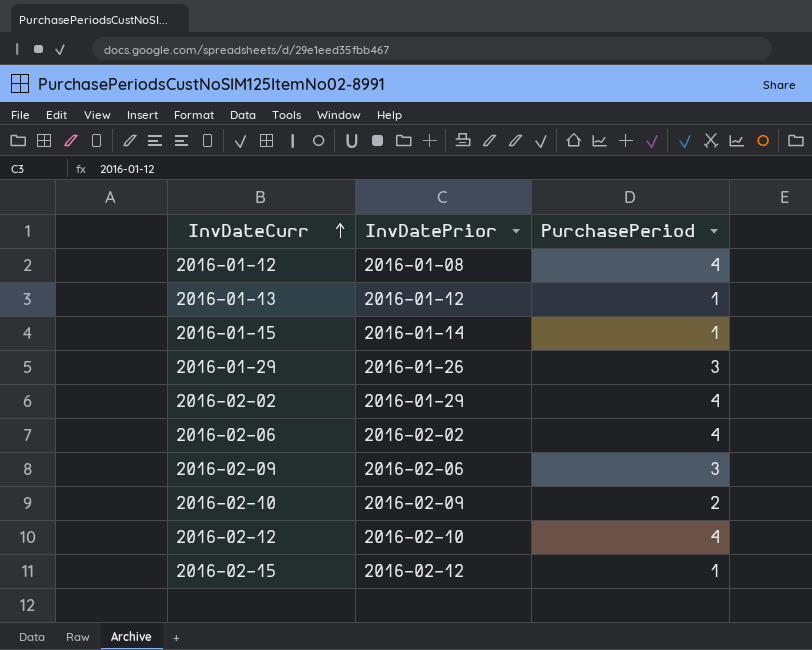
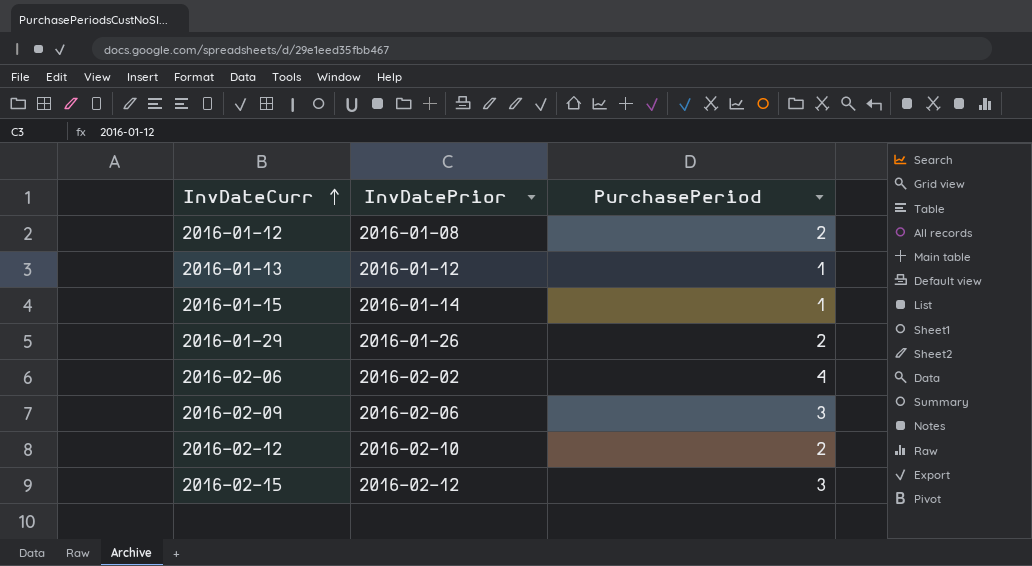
row 2016-02-02: 2016-01-29 | 4 -> none
row 2016-02-10: 2016-02-09 | 2 -> none
2016-01-12 | PurchasePeriod: 4 -> 2
2016-01-29 | PurchasePeriod: 3 -> 2
2016-02-12 | PurchasePeriod: 4 -> 2
2016-02-15 | PurchasePeriod: 1 -> 3

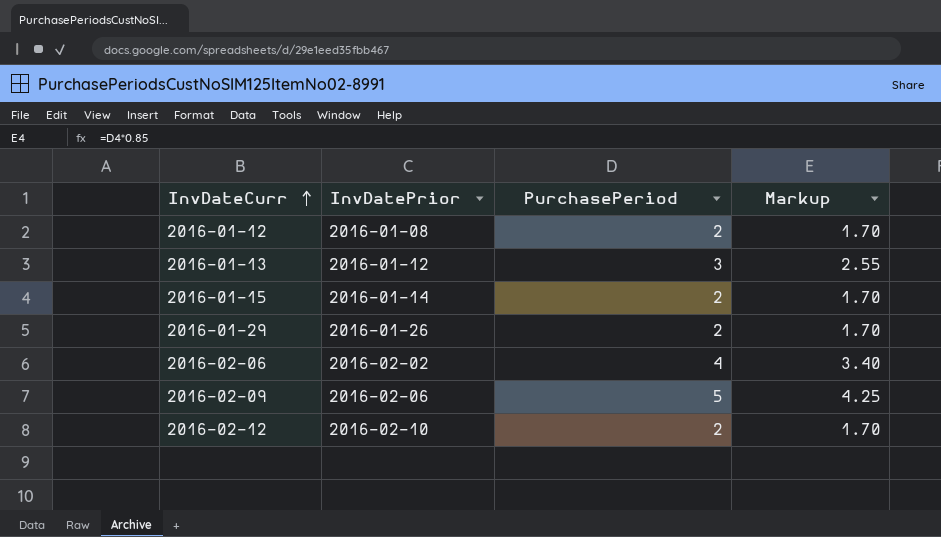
column Markup | formula: none -> [PurchasePeriod] * 0.85
row 2016-02-15: 2016-02-12 | 3 -> none
2016-01-13 | PurchasePeriod: 1 -> 3
2016-01-15 | PurchasePeriod: 1 -> 2
2016-02-09 | PurchasePeriod: 3 -> 5

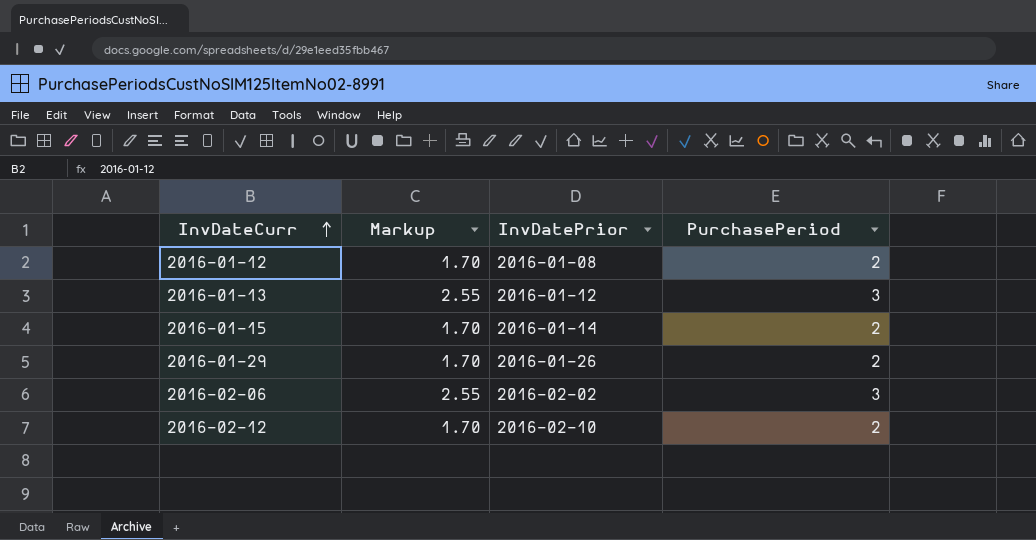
column Markup | position: 4 -> 2
row 2016-02-09: 2016-02-06 | 5 | 4.25 -> none
2016-02-06 | Markup: 3.40 -> 2.55
2016-02-06 | PurchasePeriod: 4 -> 3

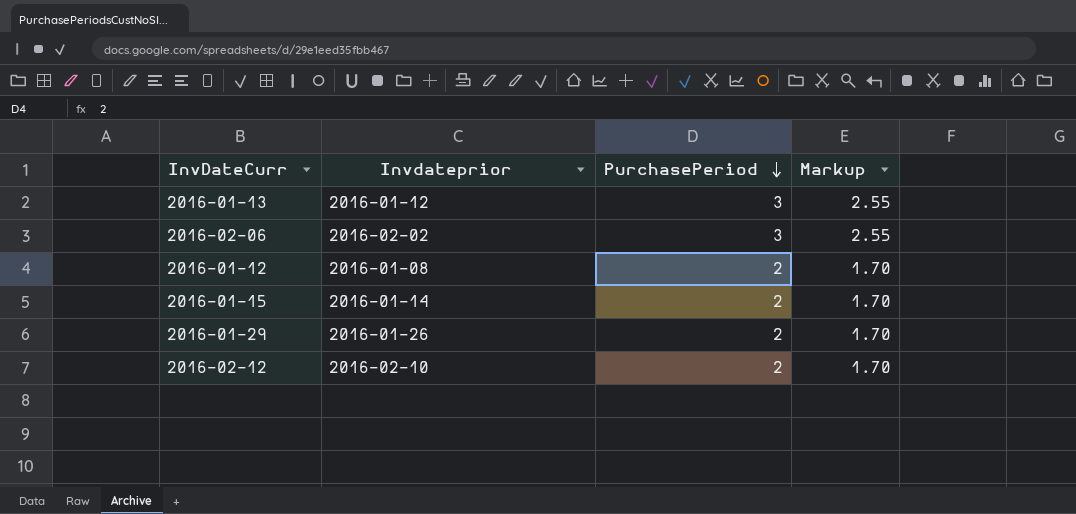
row order: InvDateCurr ascending -> PurchasePeriod descending
column name: InvDatePrior -> Invdateprior
column Markup | position: 2 -> 4

